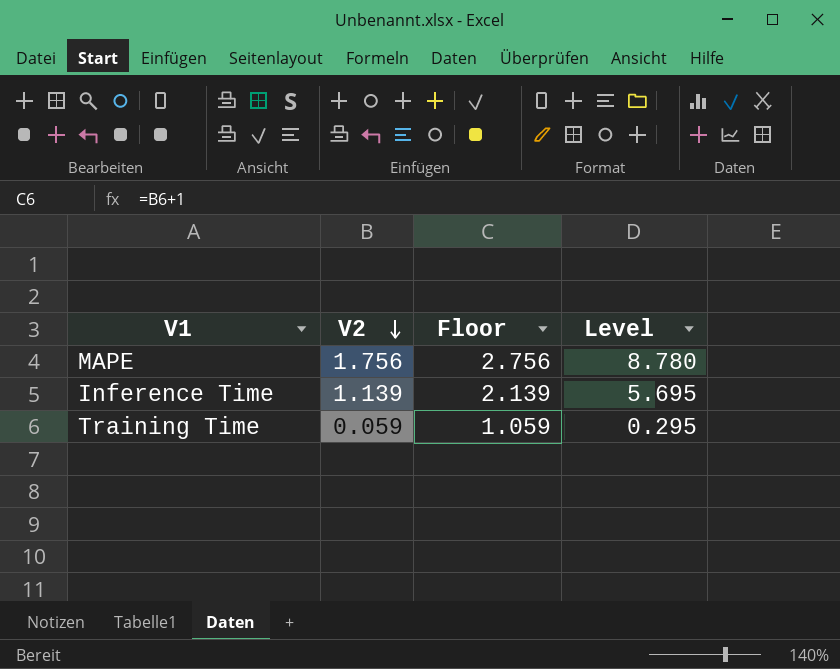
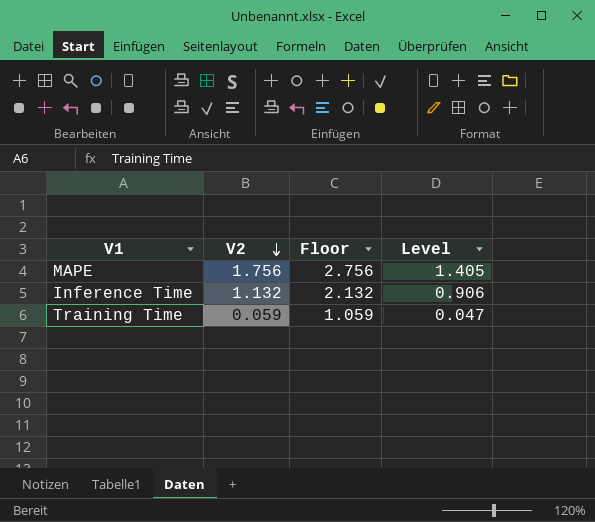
column Level | formula: [V2] * 5 -> [V2] * 0.8
Inference Time | V2: 1.139 -> 1.132
Inference Time | Floor: 2.139 -> 2.132

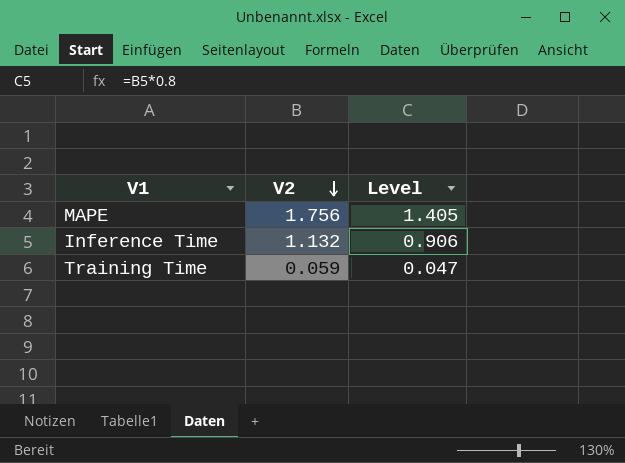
column Floor | formula: [V2] + 1 -> none

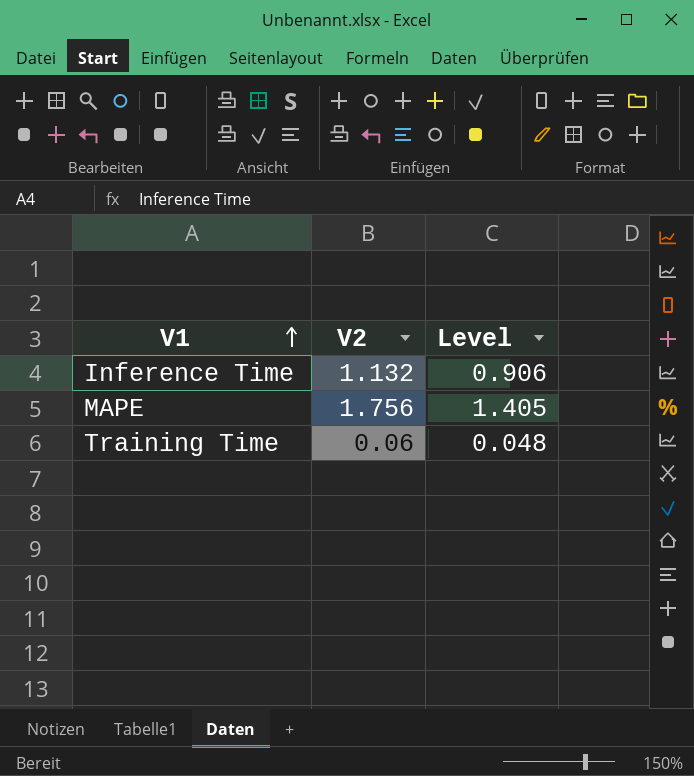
row order: V2 descending -> V1 ascending
Training Time | V2: 0.059 -> 0.06
Training Time | Level: 0.047 -> 0.048

